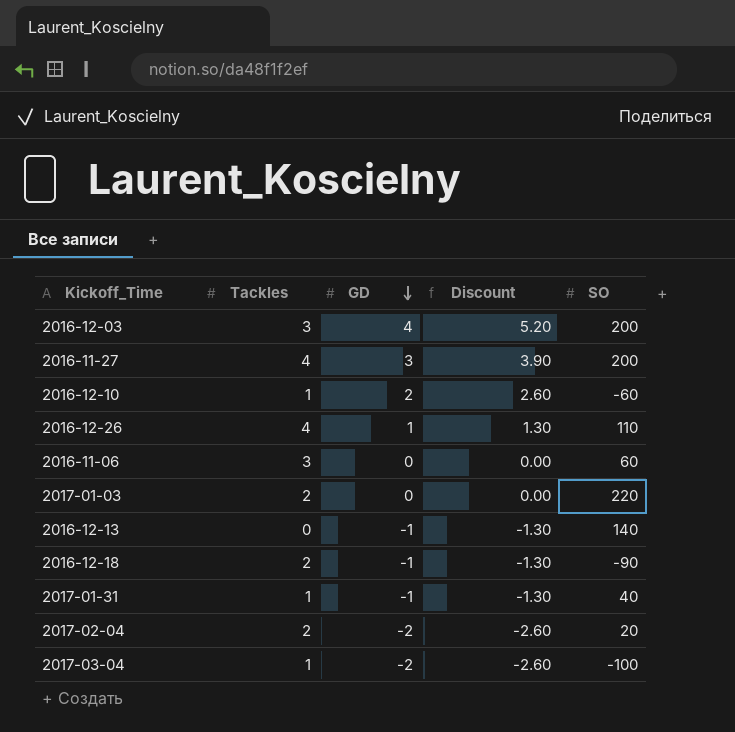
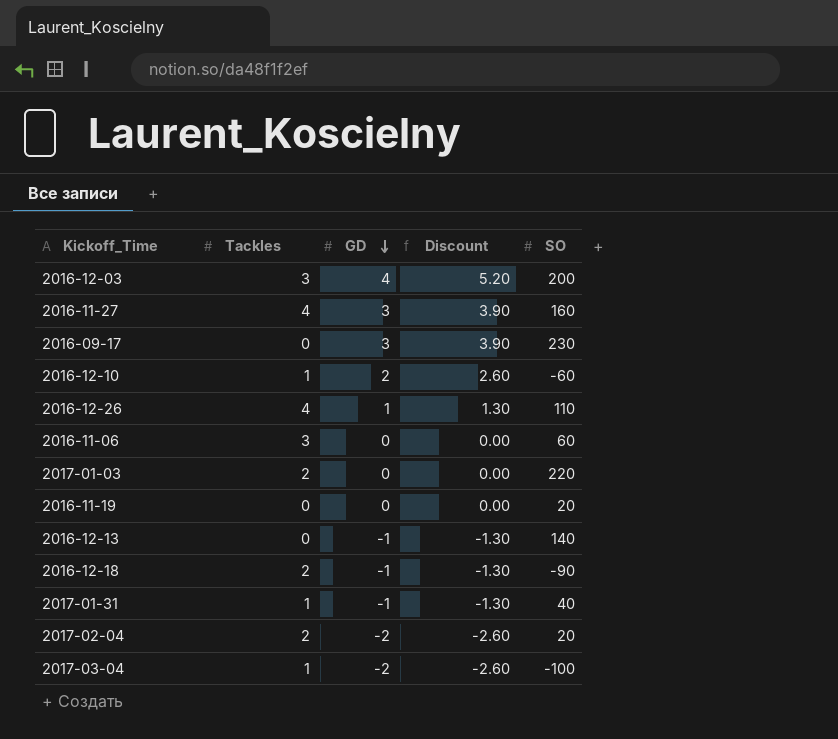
2016-11-27 | SO: 200 -> 160
row 2016-09-17: none -> 0 | 3 | 3.90 | 230
row 2016-11-19: none -> 0 | 0 | 0.00 | 20

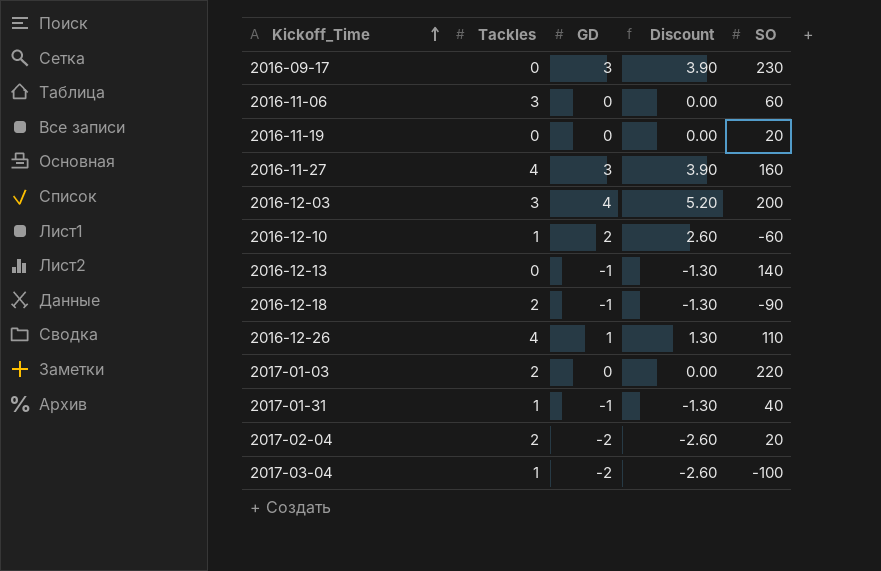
row order: GD descending -> Kickoff_Time ascending

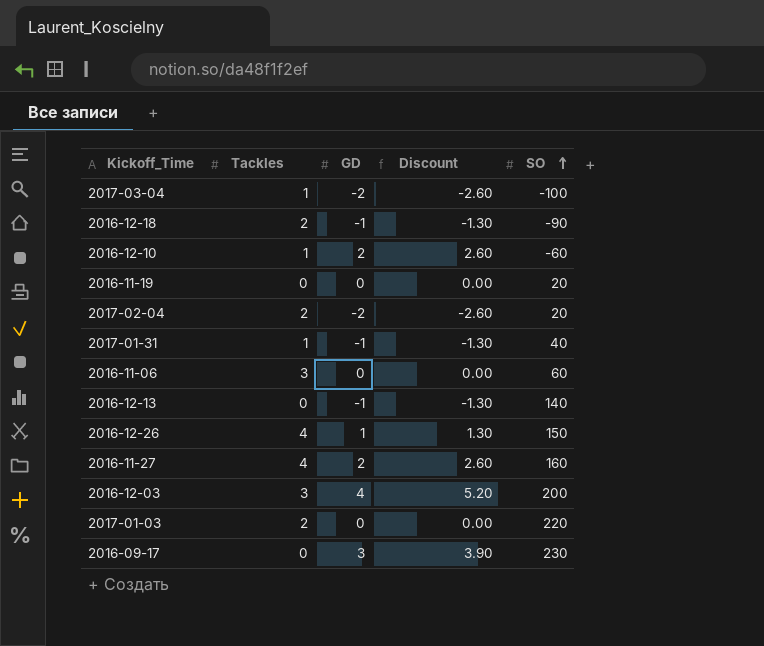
row order: Kickoff_Time ascending -> SO ascending
2016-12-26 | SO: 110 -> 150
2016-11-27 | GD: 3 -> 2
2016-11-27 | Discount: 3.90 -> 2.60

